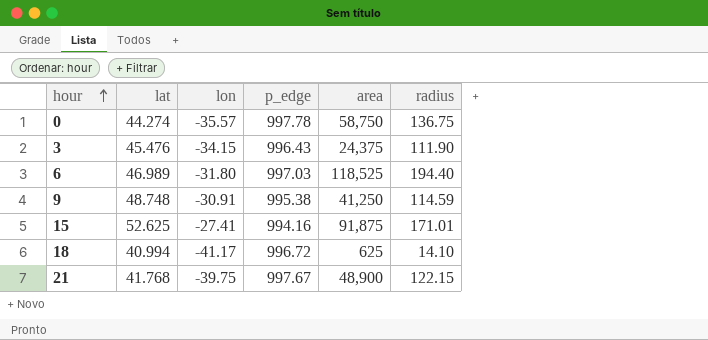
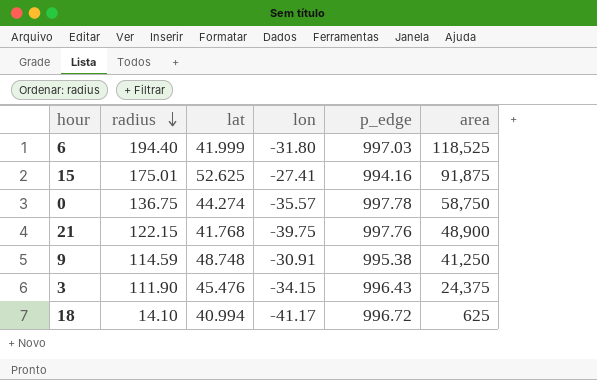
row order: hour ascending -> radius descending
column radius | position: 6 -> 2
6 | lat: 46.989 -> 41.999
15 | radius: 171.01 -> 175.01
21 | p_edge: 997.67 -> 997.76

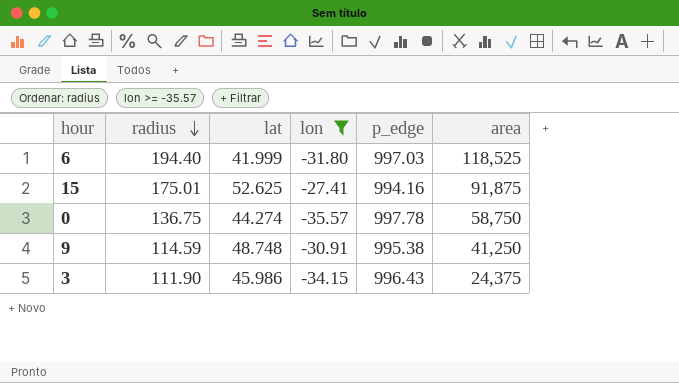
filter: none -> lon >= -35.57
3 | lat: 45.476 -> 45.986

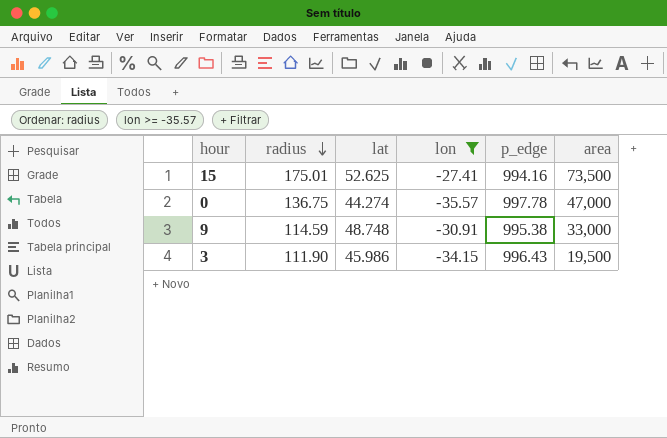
row 6: 194.40 | 41.999 | -31.80 | 997.03 | 118,525 -> none
15 | area: 91,875 -> 73,500
0 | area: 58,750 -> 47,000
9 | area: 41,250 -> 33,000
3 | area: 24,375 -> 19,500

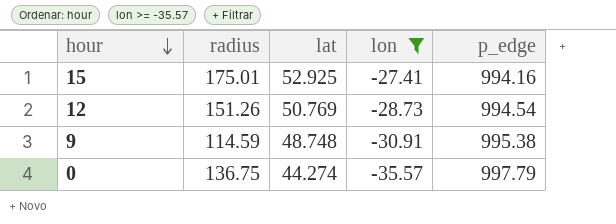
row order: radius descending -> hour descending
column area | position: 6 -> none
row 3: 111.90 | 45.986 | -34.15 | 996.43 | 19,500 -> none
15 | lat: 52.625 -> 52.925
row 12: none -> 151.26 | 50.769 | -28.73 | 994.54
0 | p_edge: 997.78 -> 997.79

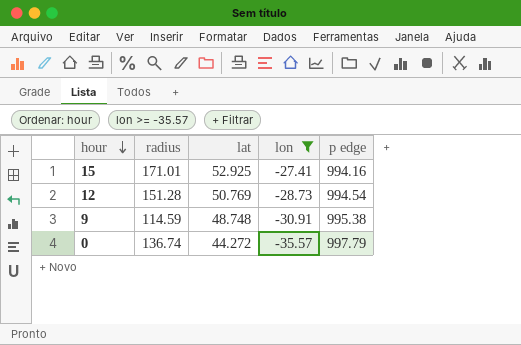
column name: p_edge -> p edge
15 | radius: 175.01 -> 171.01
12 | radius: 151.26 -> 151.28
0 | radius: 136.75 -> 136.74
0 | lat: 44.274 -> 44.272

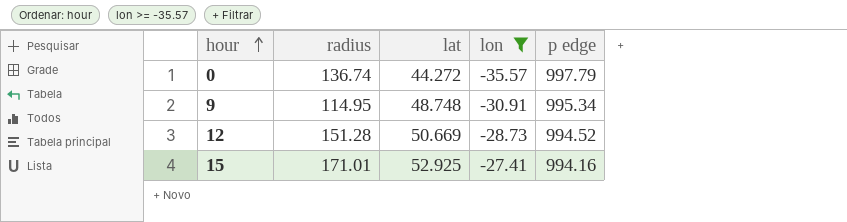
row order: hour descending -> hour ascending
9 | radius: 114.59 -> 114.95
9 | p edge: 995.38 -> 995.34
12 | lat: 50.769 -> 50.669
12 | p edge: 994.54 -> 994.52

